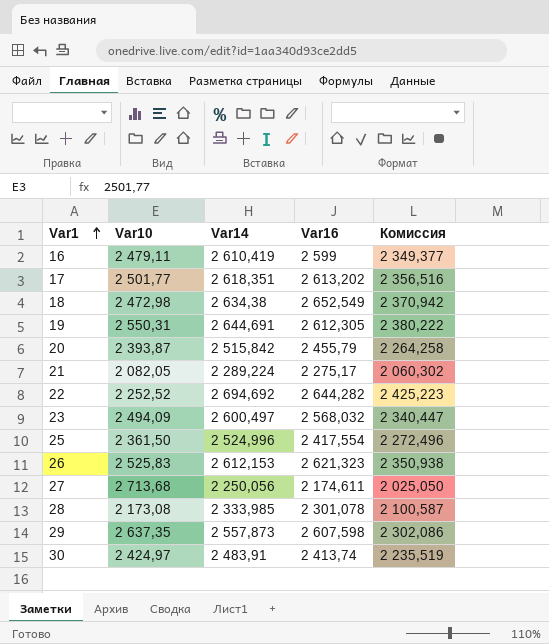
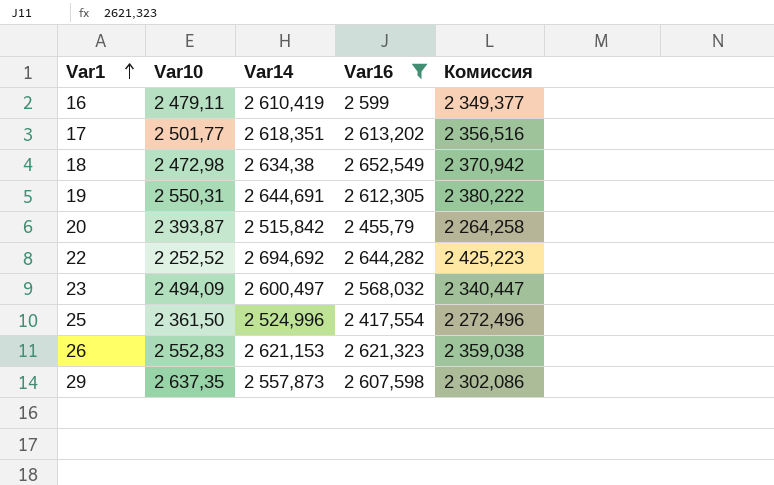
filter: none -> Var16 >= 2 417,554
26 | Var10: 2 525,83 -> 2 552,83
26 | Var14: 2 612,153 -> 2 621,153
26 | Комиссия: 2 350,938 -> 2 359,038

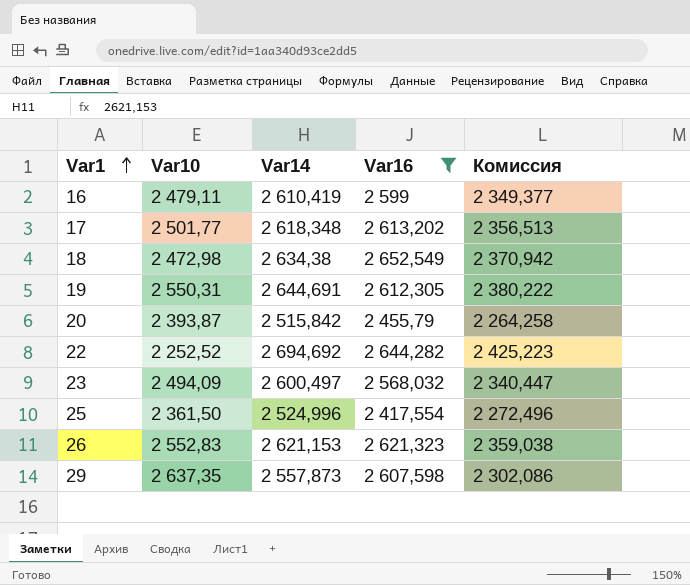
17 | Var14: 2 618,351 -> 2 618,348
17 | Комиссия: 2 356,516 -> 2 356,513

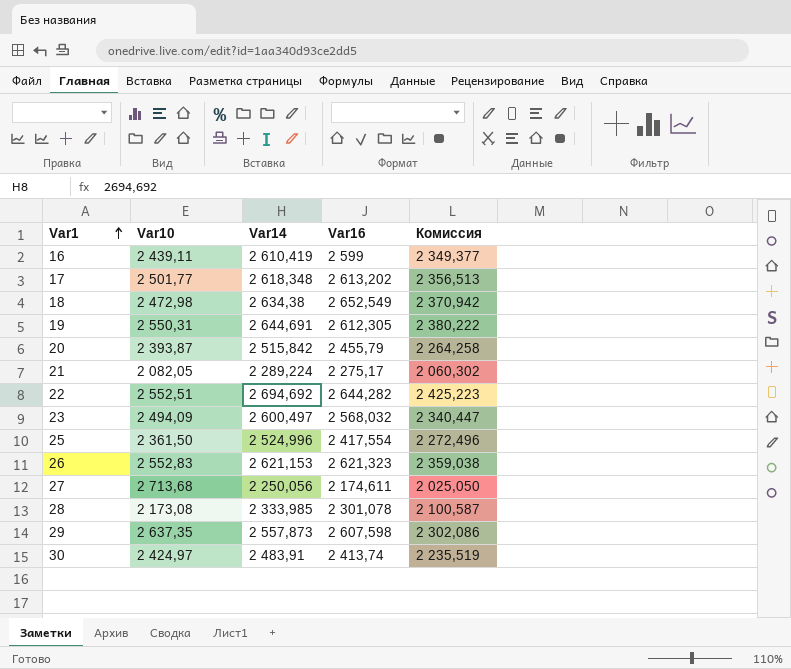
filter: Var16 >= 2 417,554 -> none
16 | Var10: 2 479,11 -> 2 439,11
22 | Var10: 2 252,52 -> 2 552,51

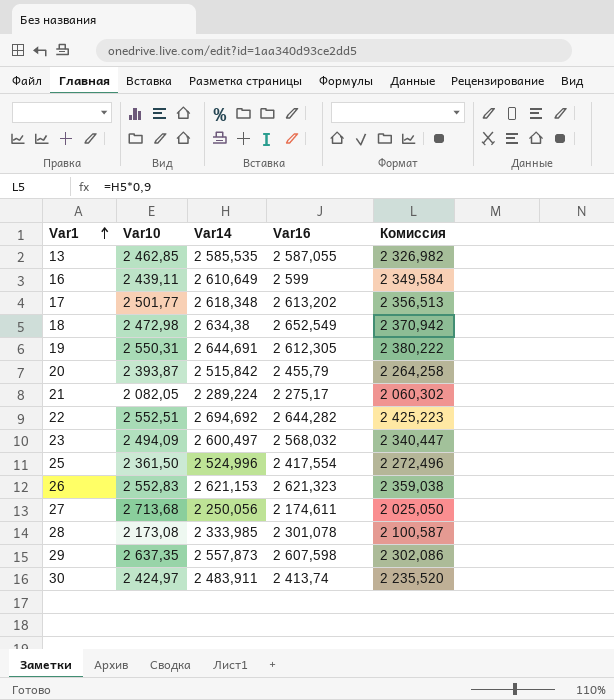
row 13: none -> 2 462,85 | 2 585,535 | 2 587,055 | 2 326,982
16 | Var14: 2 610,419 -> 2 610,649
16 | Комиссия: 2 349,377 -> 2 349,584
30 | Var14: 2 483,91 -> 2 483,911
30 | Комиссия: 2 235,519 -> 2 235,520

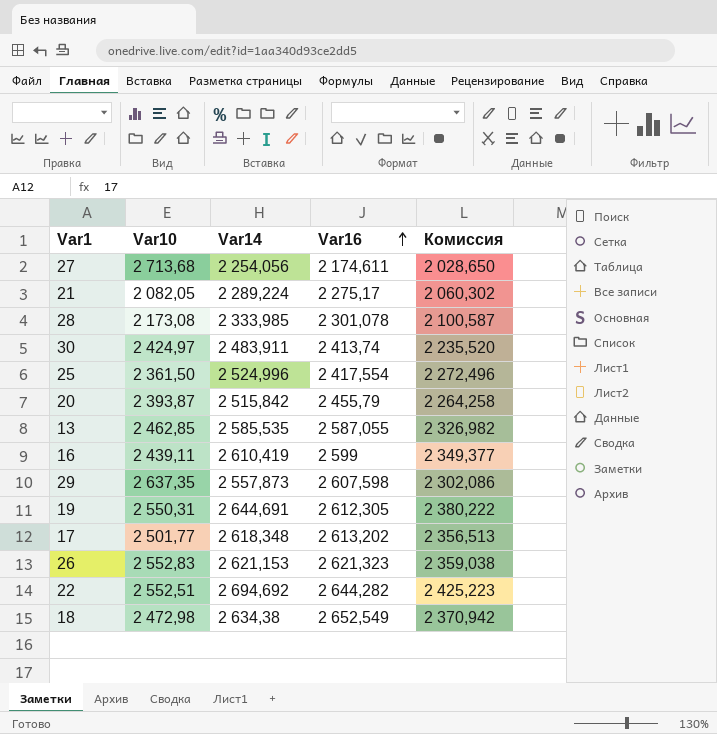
row order: Var1 ascending -> Var16 ascending
row 23: 2 494,09 | 2 600,497 | 2 568,032 | 2 340,447 -> none
27 | Var14: 2 250,056 -> 2 254,056
27 | Комиссия: 2 025,050 -> 2 028,650
16 | Var14: 2 610,649 -> 2 610,419
16 | Комиссия: 2 349,584 -> 2 349,377

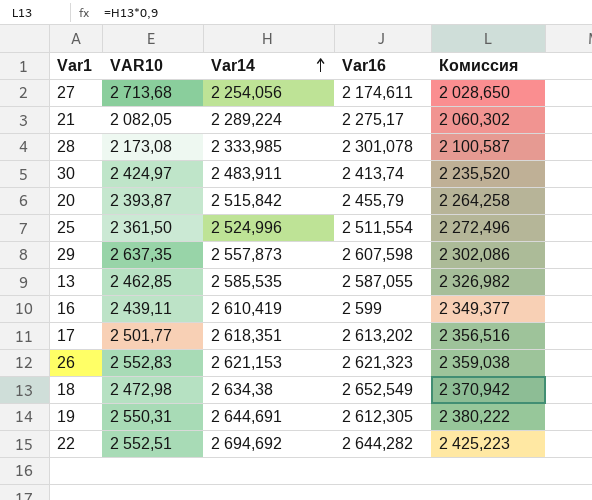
row order: Var16 ascending -> Var14 ascending
column name: Var10 -> VAR10
25 | Var16: 2 417,554 -> 2 511,554
17 | Var14: 2 618,348 -> 2 618,351
17 | Комиссия: 2 356,513 -> 2 356,516

